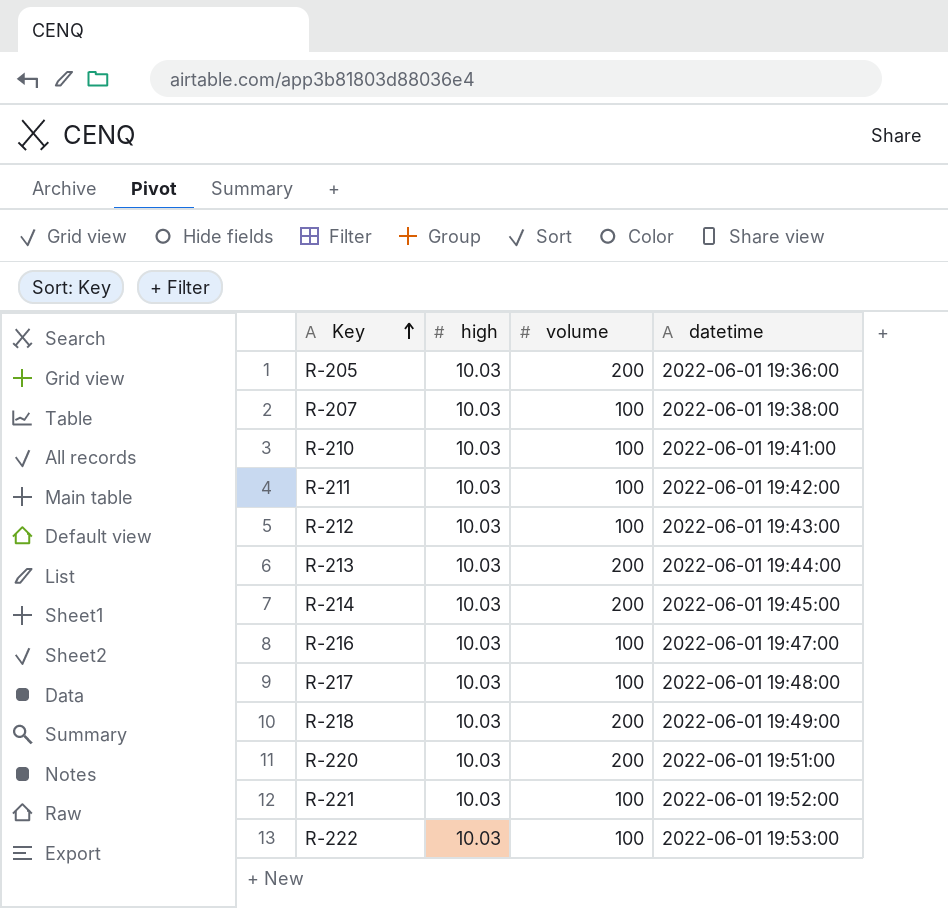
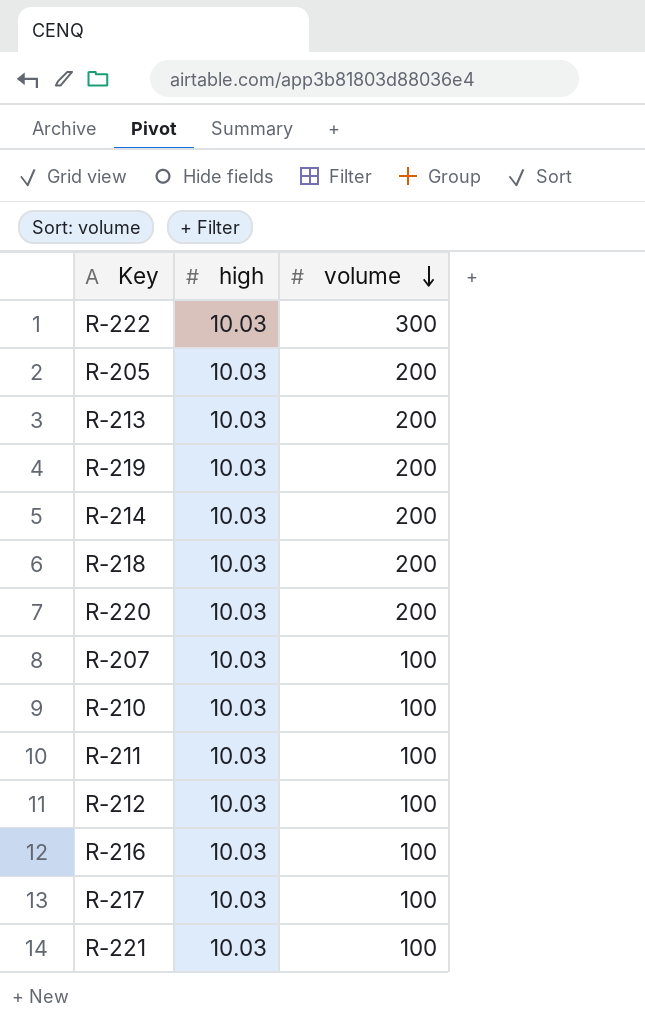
row order: Key ascending -> volume descending
column datetime | position: 4 -> none
R-222 | volume: 100 -> 300
row R-219: none -> 10.03 | 200

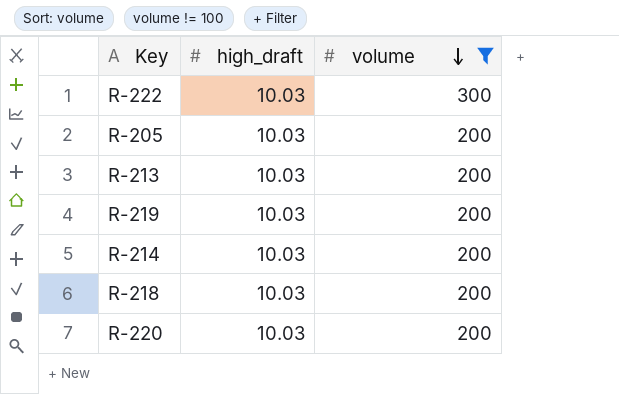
filter: none -> volume != 100
column name: high -> high_draft

